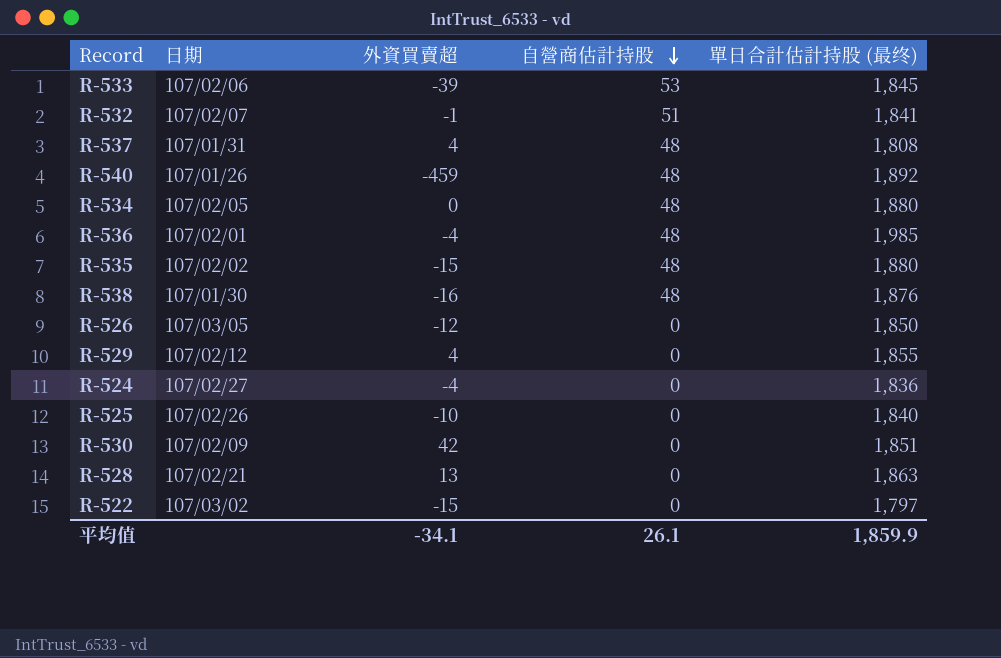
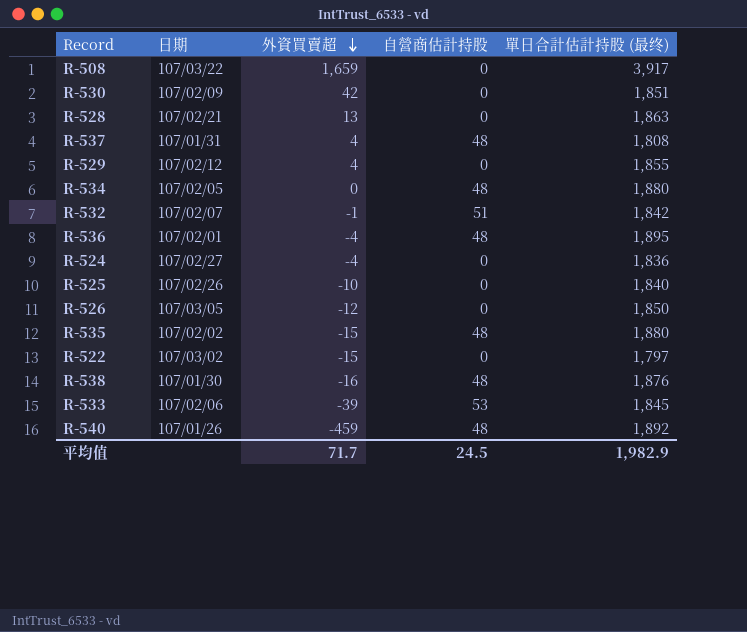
row order: 自營商估計持股 descending -> 外資買賣超 descending
row R-508: none -> 107/03/22 | 1,659 | 0 | 3,917
R-532 | 單日合計估計持股 (最终): 1,841 -> 1,842
R-536 | 單日合計估計持股 (最终): 1,985 -> 1,895
平均值 | 外資買賣超: -34.1 -> 71.7
平均值 | 自營商估計持股: 26.1 -> 24.5
平均值 | 單日合計估計持股 (最终): 1,859.9 -> 1,982.9

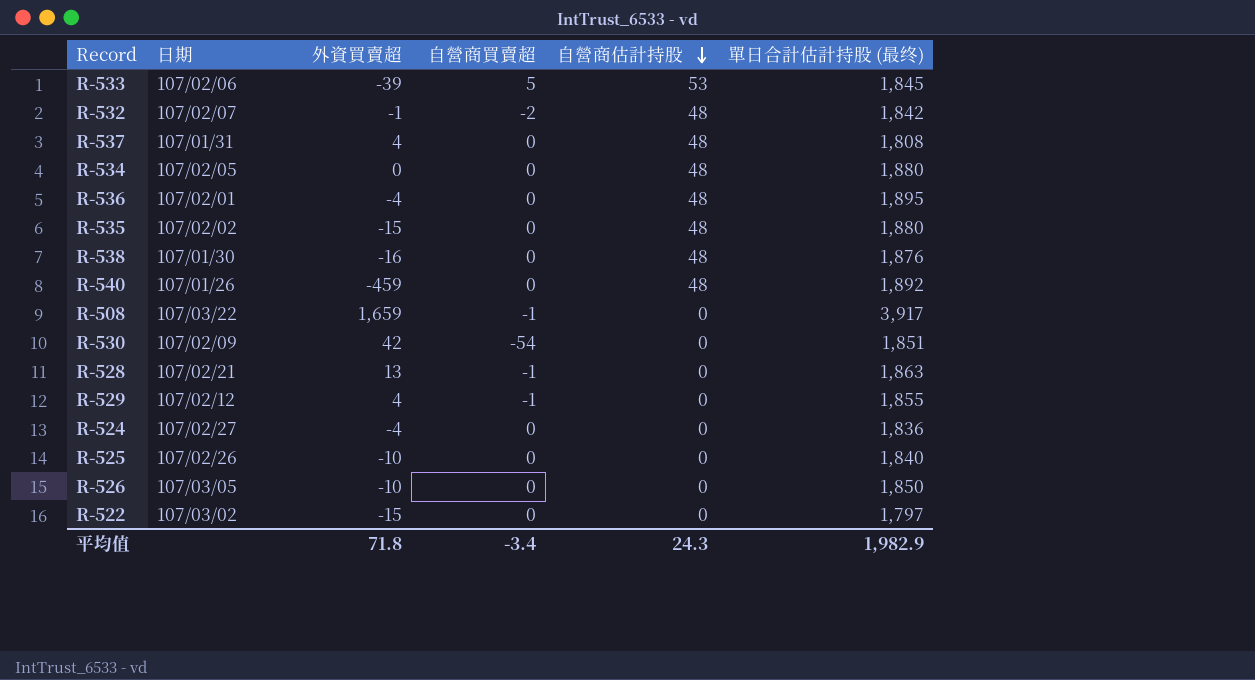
row order: 外資買賣超 descending -> 自營商估計持股 descending
column 自營商買賣超 | position: none -> 4
R-532 | 自營商估計持股: 51 -> 48
R-526 | 外資買賣超: -12 -> -10
平均值 | 外資買賣超: 71.7 -> 71.8
平均值 | 自營商估計持股: 24.5 -> 24.3

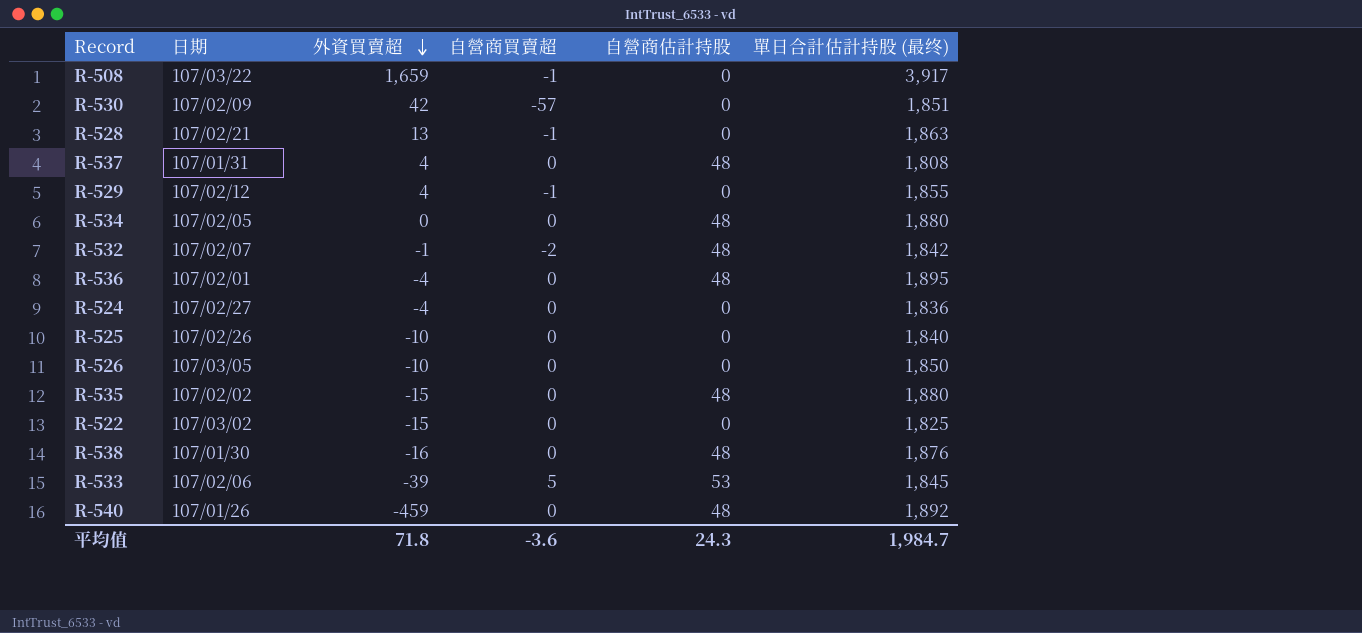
row order: 自營商估計持股 descending -> 外資買賣超 descending
R-530 | 自營商買賣超: -54 -> -57
R-522 | 單日合計估計持股 (最终): 1,797 -> 1,825
平均值 | 自營商買賣超: -3.4 -> -3.6
平均值 | 單日合計估計持股 (最终): 1,982.9 -> 1,984.7

